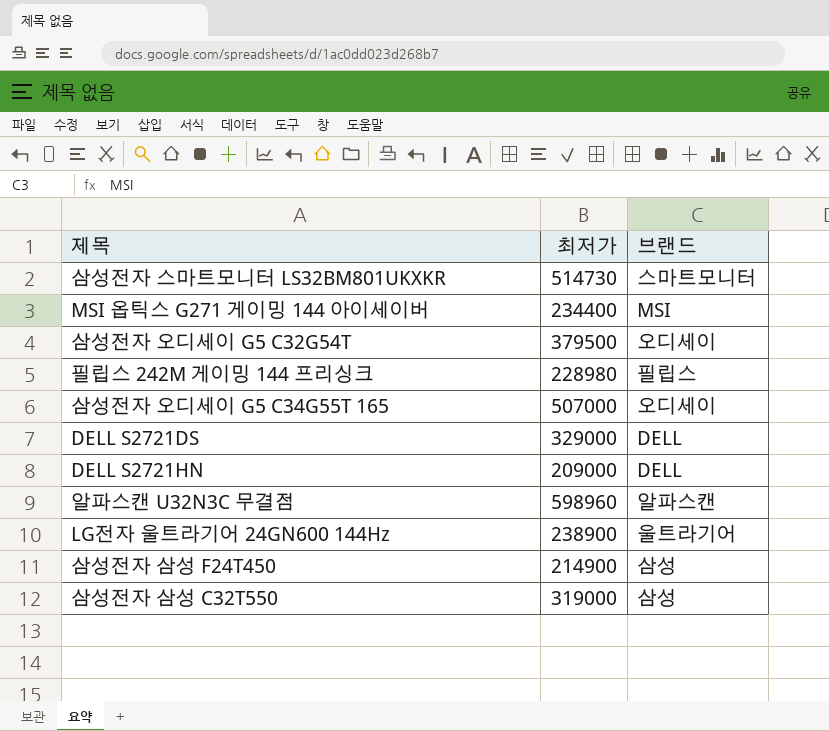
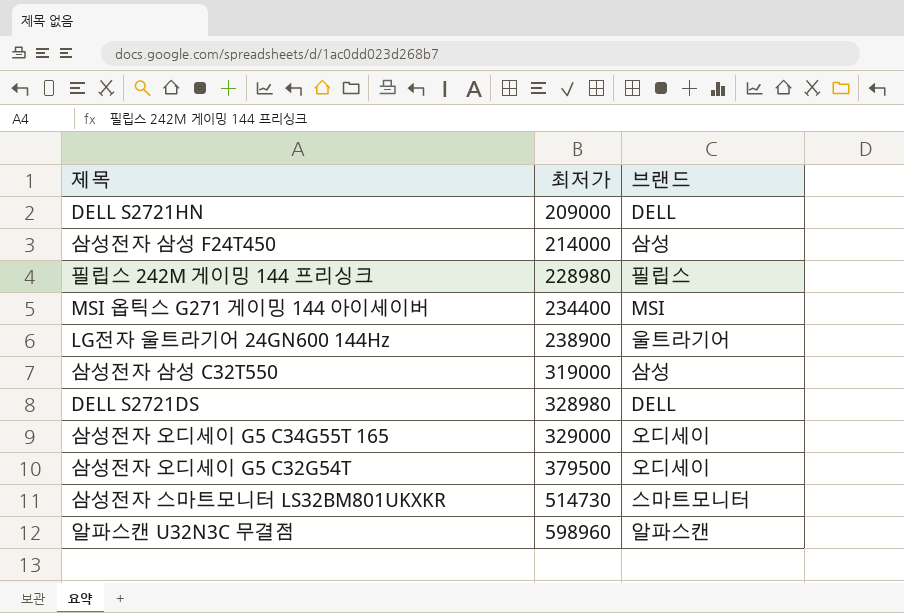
row order: none -> 최저가 ascending
삼성전자 삼성 F24T450 | 최저가: 214900 -> 214000
DELL S2721DS | 최저가: 329000 -> 328980
삼성전자 오디세이 G5 C34G55T 165 | 최저가: 507000 -> 329000

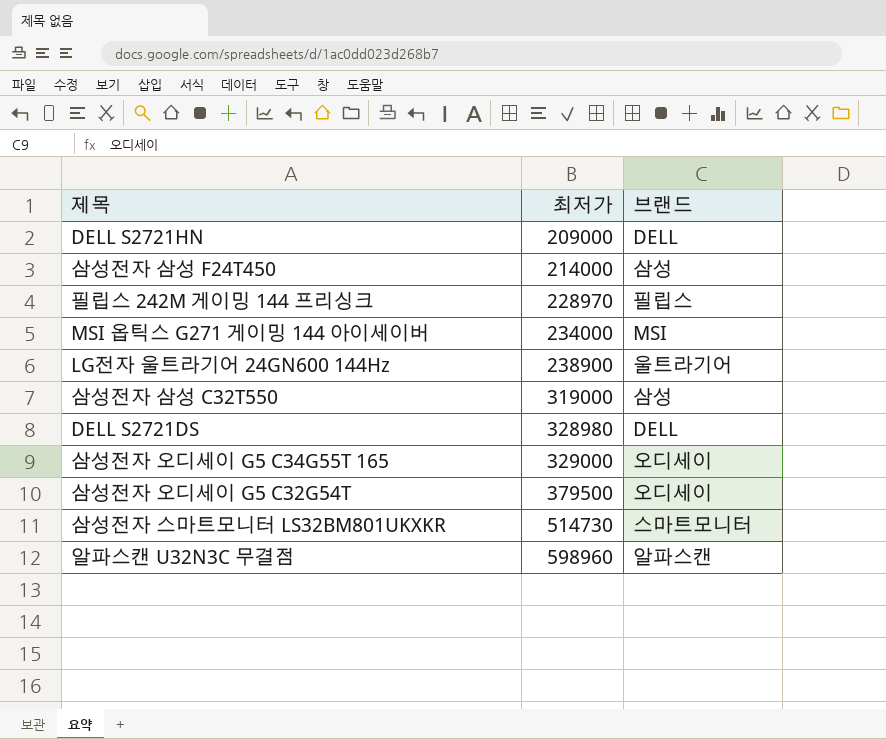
필립스 242M 게이밍 144 프리싱크 | 최저가: 228980 -> 228970
MSI 옵틱스 G271 게이밍 144 아이세이버 | 최저가: 234400 -> 234000

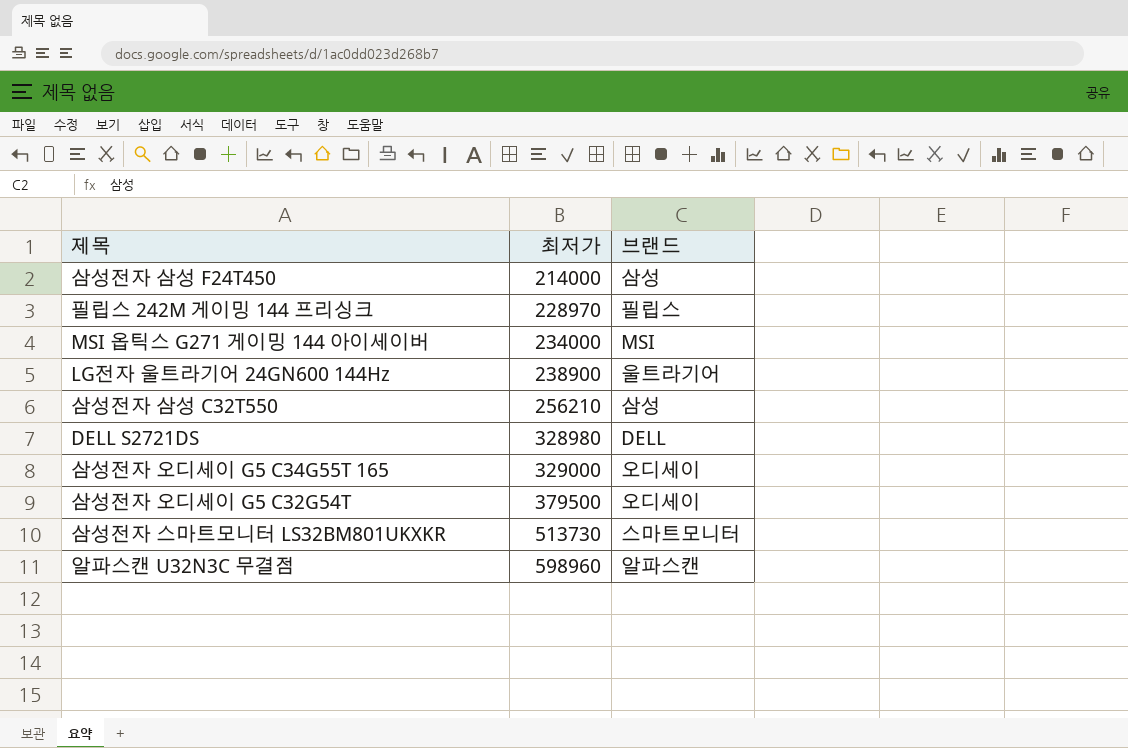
row DELL S2721HN: 209000 | DELL -> none
삼성전자 삼성 C32T550 | 최저가: 319000 -> 256210
삼성전자 스마트모니터 LS32BM801UKXKR | 최저가: 514730 -> 513730

